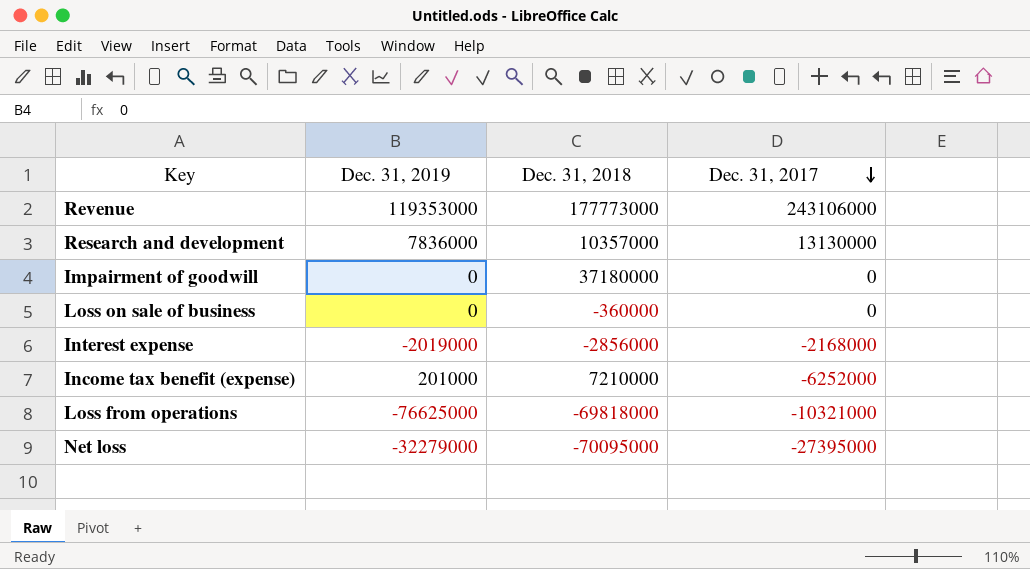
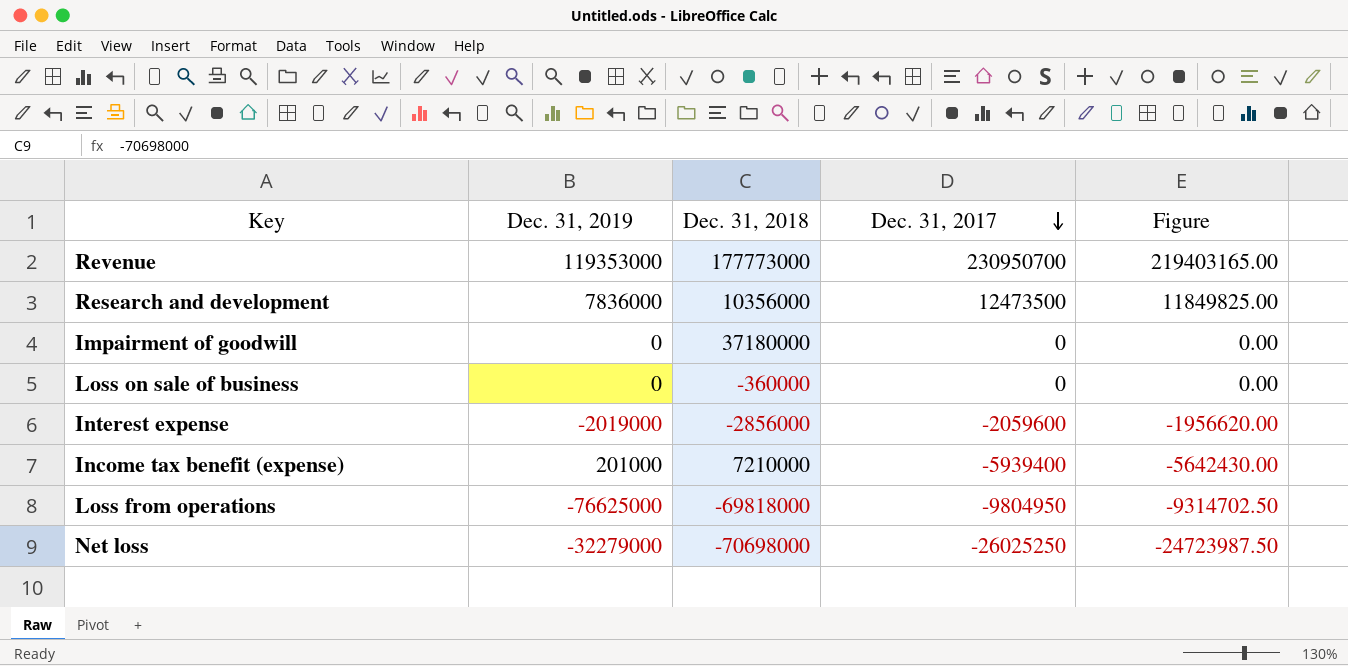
column Figure | formula: none -> [Dec. 31, 2017] * 0.95
Revenue | Dec. 31, 2017: 243106000 -> 230950700
Research and development | Dec. 31, 2018: 10357000 -> 10356000
Research and development | Dec. 31, 2017: 13130000 -> 12473500
Interest expense | Dec. 31, 2017: -2168000 -> -2059600
Income tax benefit (expense) | Dec. 31, 2017: -6252000 -> -5939400
Loss from operations | Dec. 31, 2017: -10321000 -> -9804950
Net loss | Dec. 31, 2018: -70095000 -> -70698000
Net loss | Dec. 31, 2017: -27395000 -> -26025250

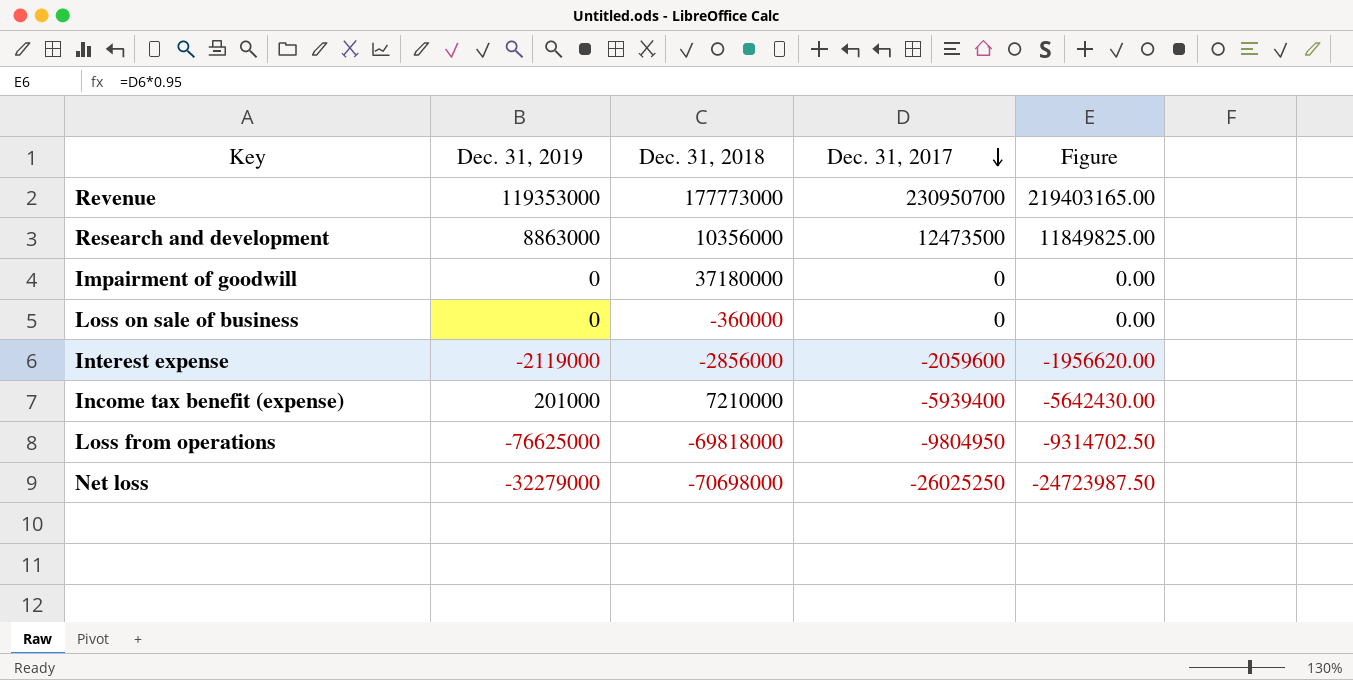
Research and development | Dec. 31, 2019: 7836000 -> 8863000
Interest expense | Dec. 31, 2019: -2019000 -> -2119000

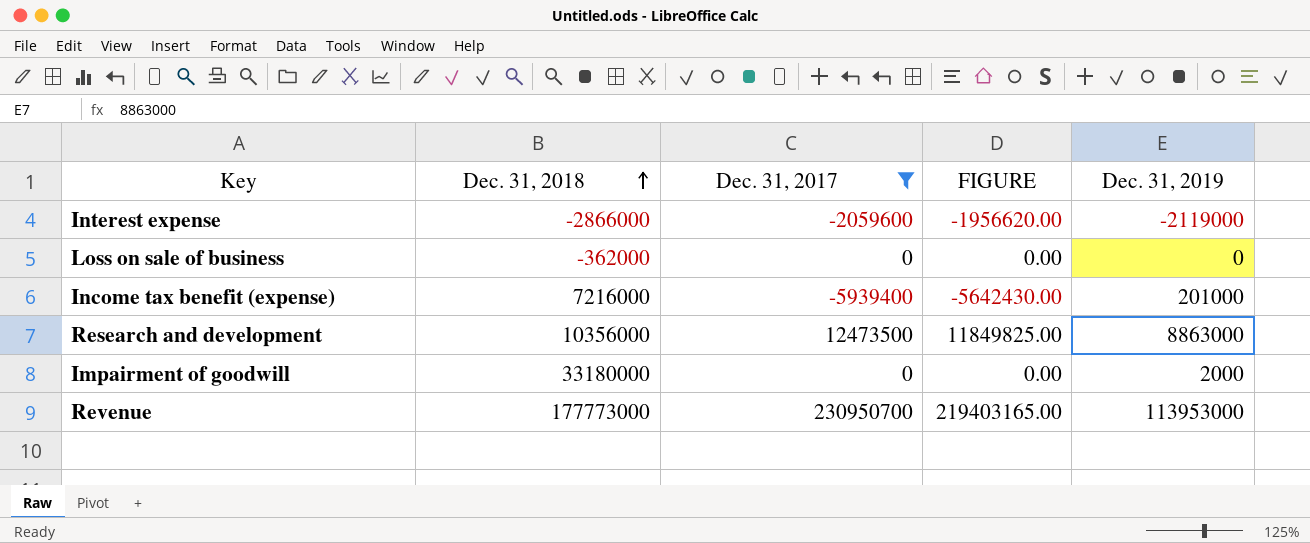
filter: none -> Dec. 31, 2017 >= -5939400
row order: Dec. 31, 2017 descending -> Dec. 31, 2018 ascending
column name: Figure -> FIGURE
column Dec. 31, 2019 | position: 2 -> 5
Interest expense | Dec. 31, 2018: -2856000 -> -2866000
Loss on sale of business | Dec. 31, 2018: -360000 -> -362000
Income tax benefit (expense) | Dec. 31, 2018: 7210000 -> 7216000
Impairment of goodwill | Dec. 31, 2018: 37180000 -> 33180000
Impairment of goodwill | Dec. 31, 2019: 0 -> 2000
Revenue | Dec. 31, 2019: 119353000 -> 113953000

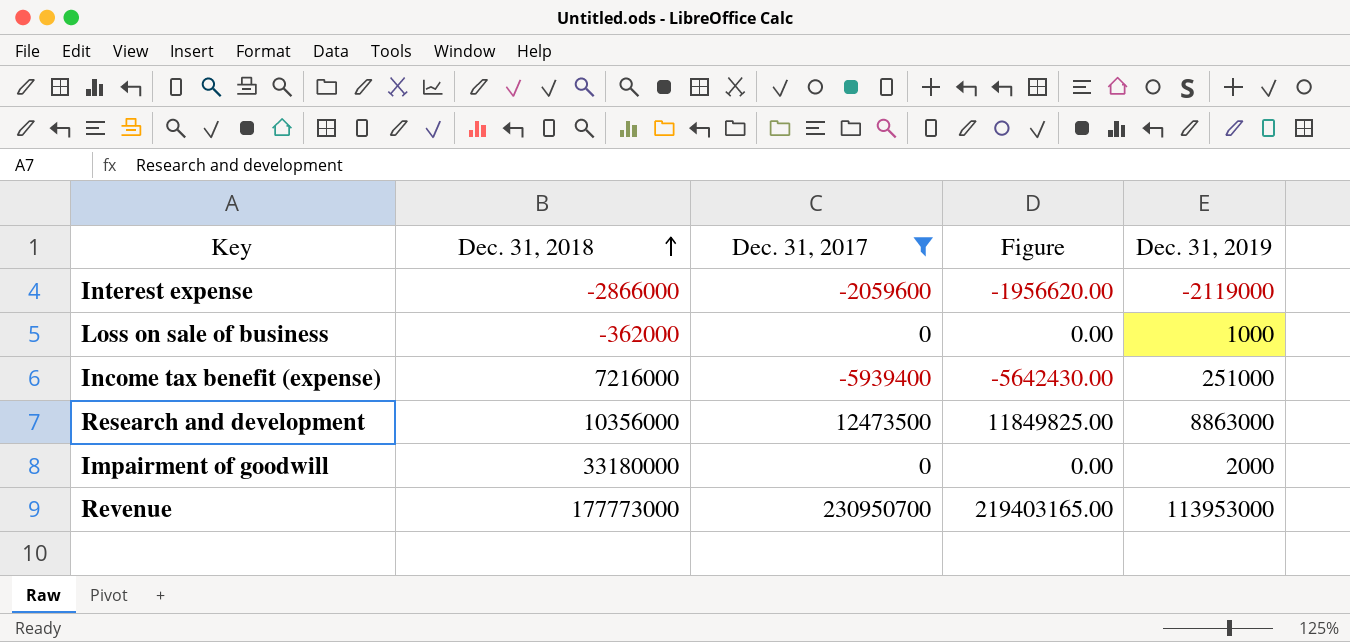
column name: FIGURE -> Figure
Loss on sale of business | Dec. 31, 2019: 0 -> 1000
Income tax benefit (expense) | Dec. 31, 2019: 201000 -> 251000

